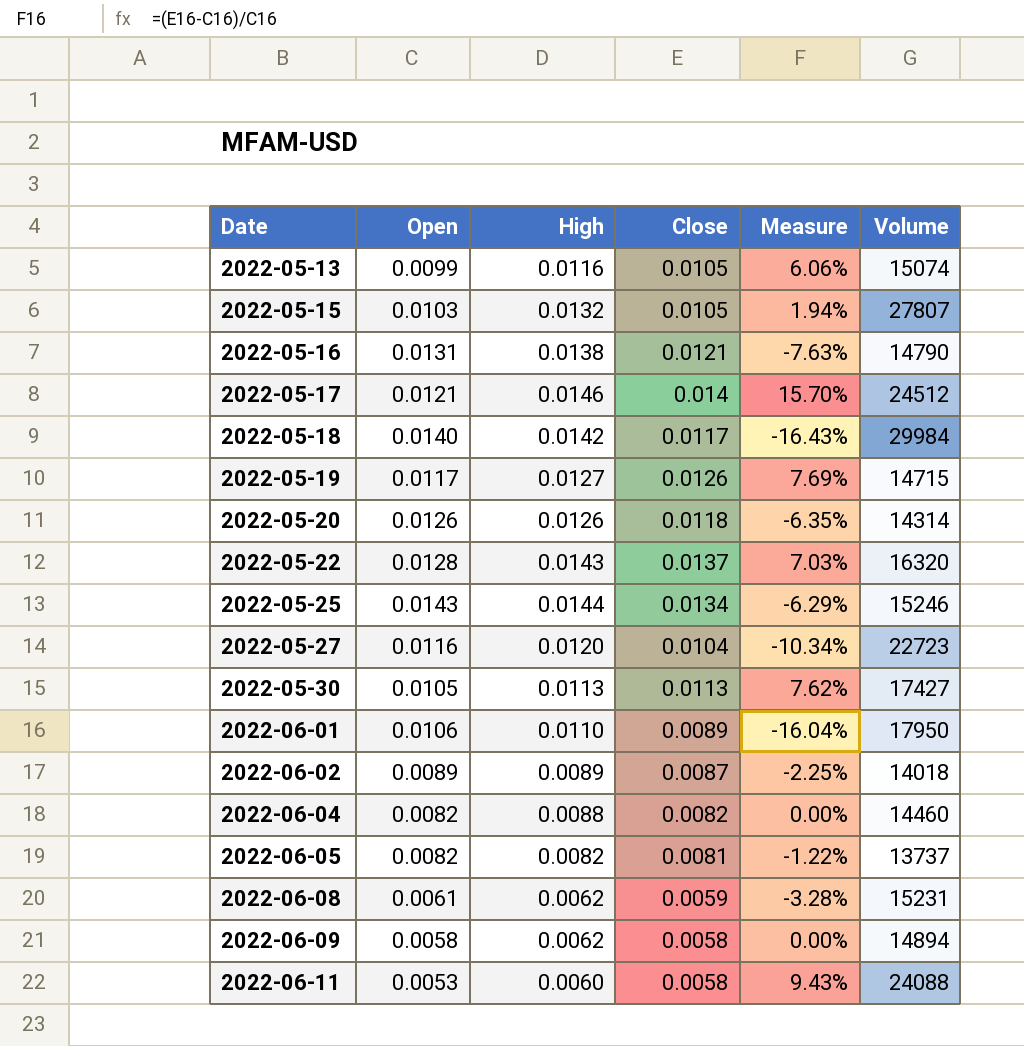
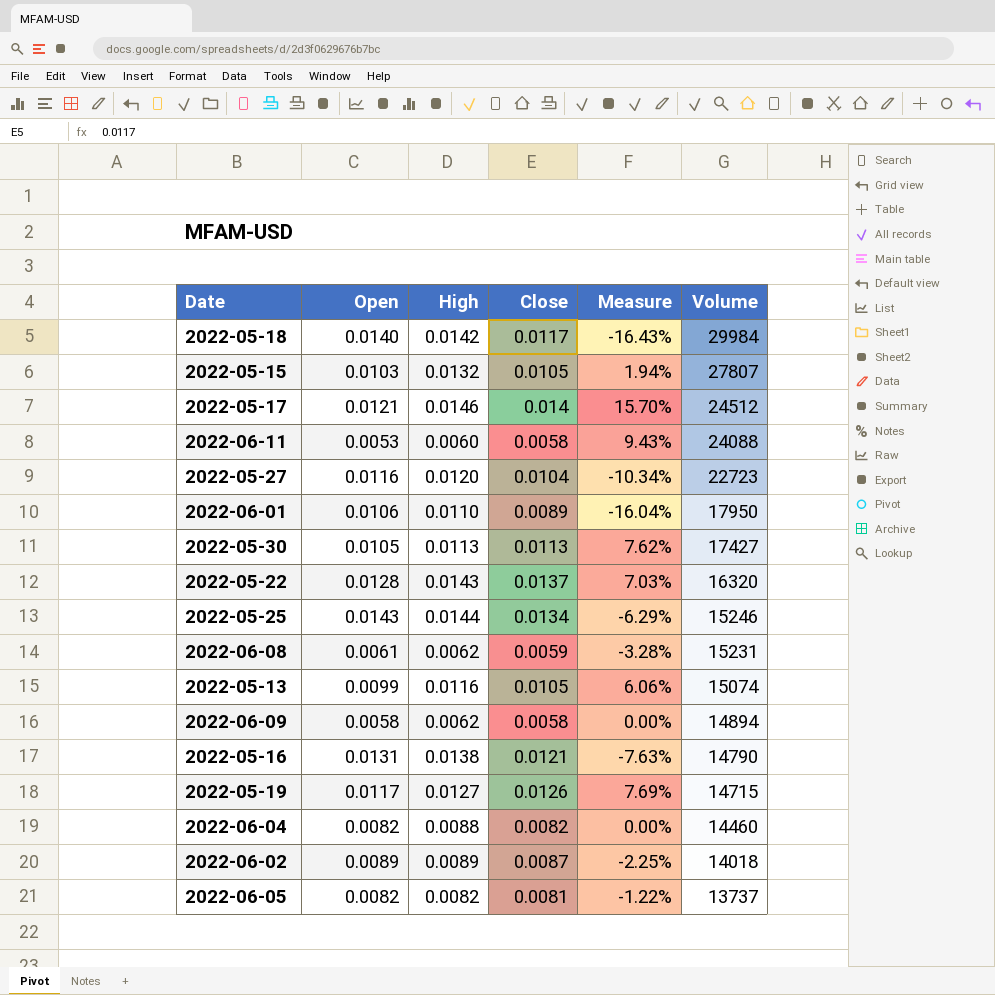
row order: Date ascending -> Volume descending
row 2022-05-20: 0.0126 | 0.0126 | 0.0118 | -6.35% | 14314 -> none

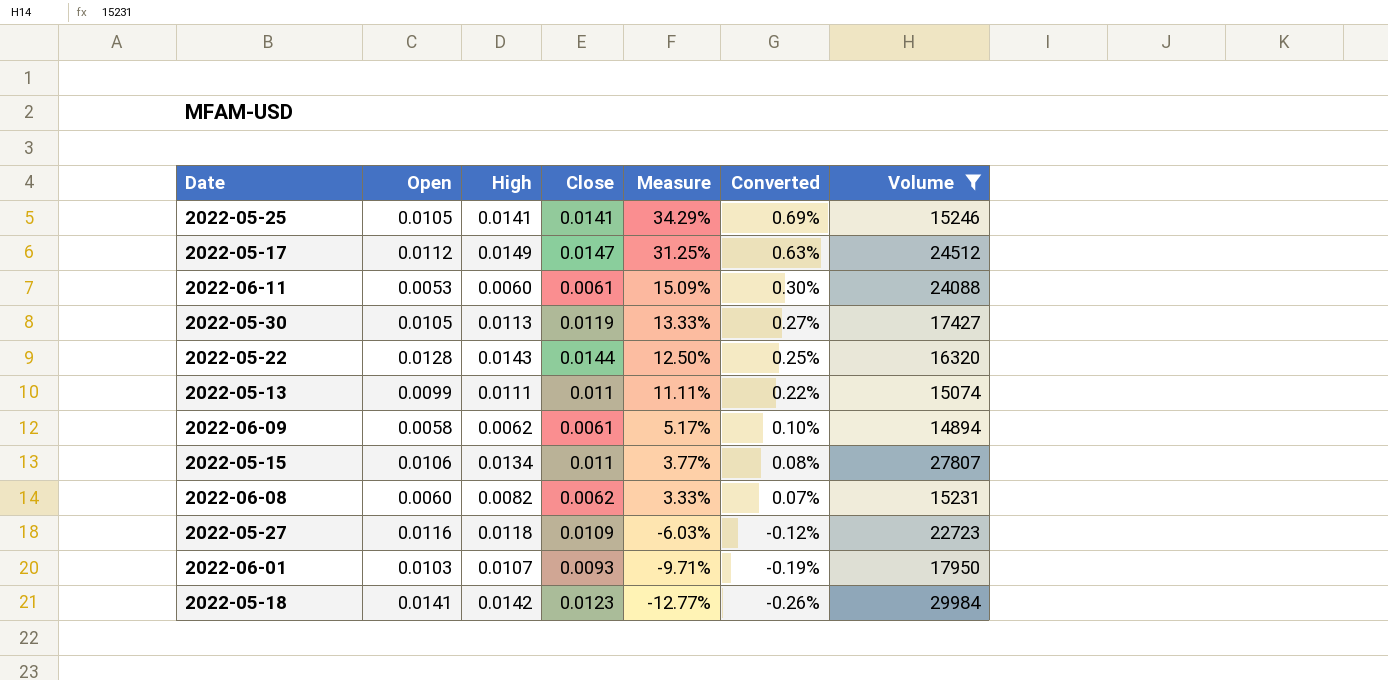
filter: none -> Volume >= 14894
row order: Volume descending -> Measure descending
column Converted | formula: none -> [Measure] * 0.02
2022-05-25 | Open: 0.0143 -> 0.0105
2022-05-25 | High: 0.0144 -> 0.0141
2022-05-25 | Close: 0.0134 -> 0.0141
2022-05-25 | Measure: -6.29% -> 34.29%
2022-05-17 | Open: 0.0121 -> 0.0112
2022-05-17 | High: 0.0146 -> 0.0149
2022-05-17 | Close: 0.014 -> 0.0147
2022-05-17 | Measure: 15.70% -> 31.25%
2022-06-11 | Close: 0.0058 -> 0.0061
2022-06-11 | Measure: 9.43% -> 15.09%
2022-05-30 | Close: 0.0113 -> 0.0119
2022-05-30 | Measure: 7.62% -> 13.33%
2022-05-22 | Close: 0.0137 -> 0.0144
2022-05-22 | Measure: 7.03% -> 12.50%
2022-05-13 | High: 0.0116 -> 0.0111
2022-05-13 | Close: 0.0105 -> 0.011
2022-05-13 | Measure: 6.06% -> 11.11%
2022-06-09 | Close: 0.0058 -> 0.0061
2022-06-09 | Measure: 0.00% -> 5.17%
2022-05-15 | Open: 0.0103 -> 0.0106
2022-05-15 | High: 0.0132 -> 0.0134
2022-05-15 | Close: 0.0105 -> 0.011
2022-05-15 | Measure: 1.94% -> 3.77%
2022-06-08 | Open: 0.0061 -> 0.0060
2022-06-08 | High: 0.0062 -> 0.0082
2022-06-08 | Close: 0.0059 -> 0.0062
2022-06-08 | Measure: -3.28% -> 3.33%
2022-05-27 | High: 0.0120 -> 0.0118
2022-05-27 | Close: 0.0104 -> 0.0109
2022-05-27 | Measure: -10.34% -> -6.03%
2022-06-01 | Open: 0.0106 -> 0.0103
2022-06-01 | High: 0.0110 -> 0.0107
2022-06-01 | Close: 0.0089 -> 0.0093
2022-06-01 | Measure: -16.04% -> -9.71%
2022-05-18 | Open: 0.0140 -> 0.0141
2022-05-18 | Close: 0.0117 -> 0.0123
2022-05-18 | Measure: -16.43% -> -12.77%

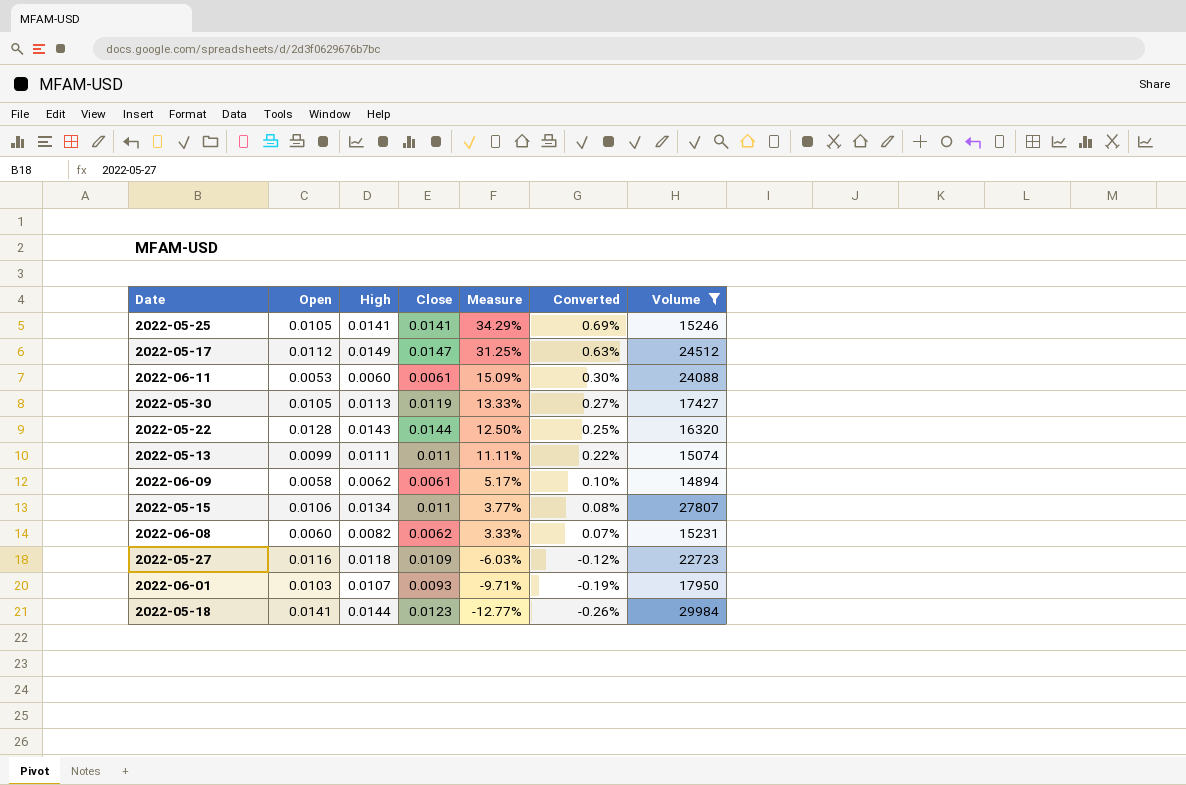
2022-05-18 | High: 0.0142 -> 0.0144

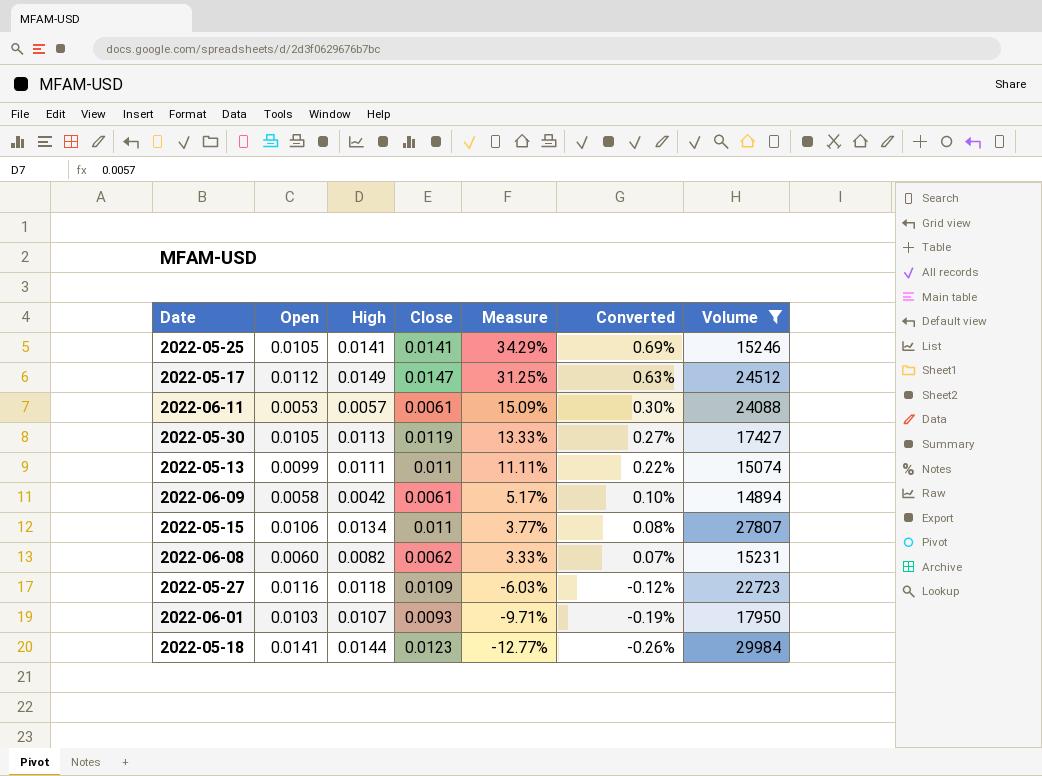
row 2022-05-22: 0.0128 | 0.0143 | 0.0144 | 12.50% | 0.25% | 16320 -> none
2022-06-11 | High: 0.0060 -> 0.0057
2022-06-09 | High: 0.0062 -> 0.0042

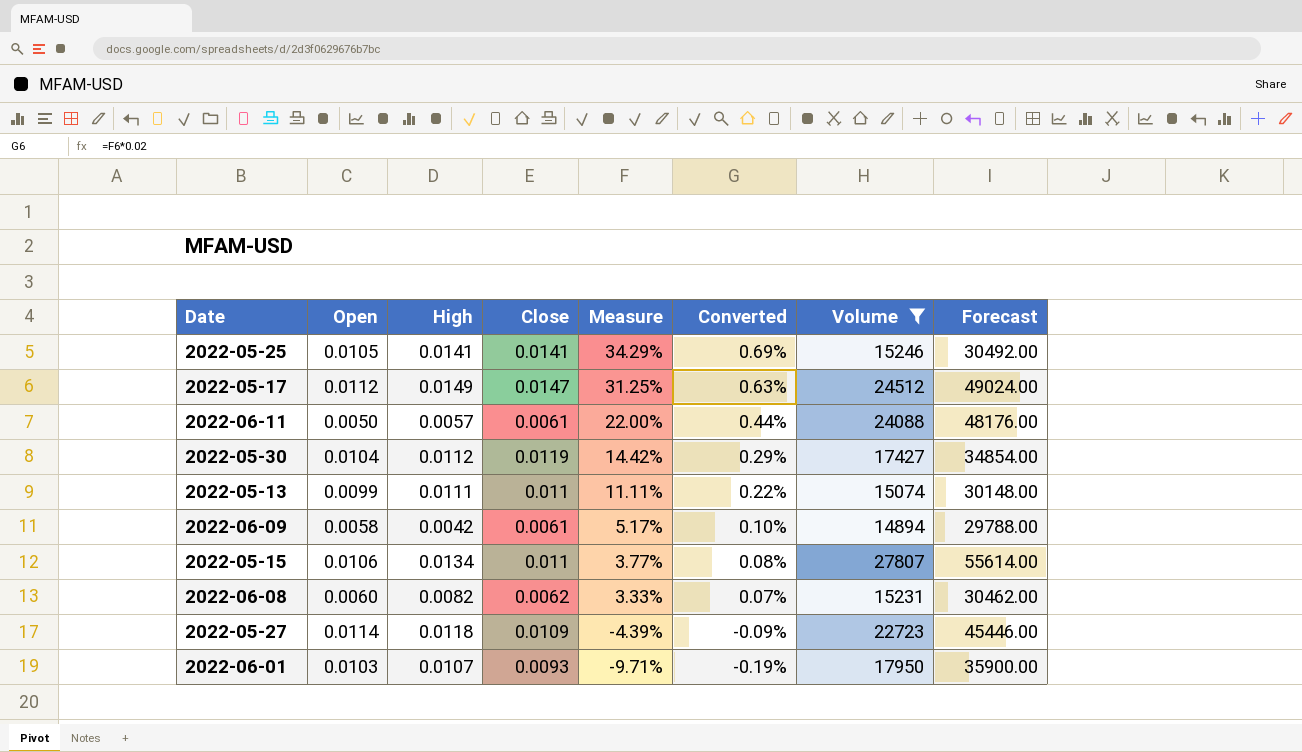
column Forecast | formula: none -> [Volume] * 2
row 2022-05-18: 0.0141 | 0.0144 | 0.0123 | -12.77% | -0.26% | 29984 -> none
2022-06-11 | Open: 0.0053 -> 0.0050
2022-06-11 | Measure: 15.09% -> 22.00%
2022-06-11 | Converted: 0.30% -> 0.44%
2022-05-30 | Open: 0.0105 -> 0.0104
2022-05-30 | High: 0.0113 -> 0.0112
2022-05-30 | Measure: 13.33% -> 14.42%
2022-05-30 | Converted: 0.27% -> 0.29%
2022-05-27 | Open: 0.0116 -> 0.0114
2022-05-27 | Measure: -6.03% -> -4.39%
2022-05-27 | Converted: -0.12% -> -0.09%

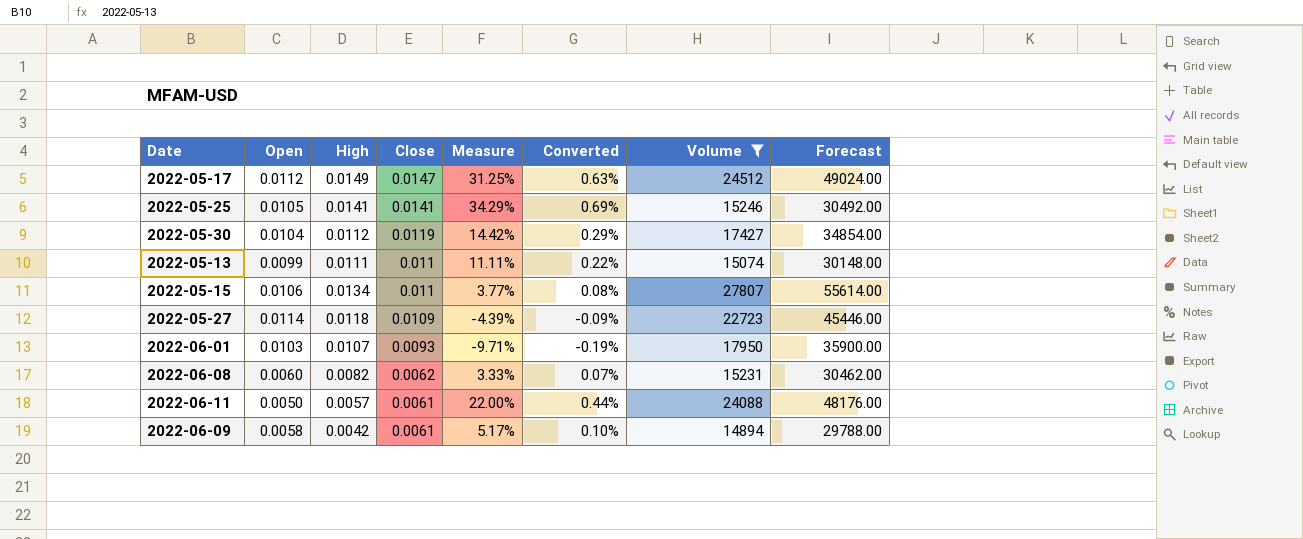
row order: Measure descending -> Close descending

